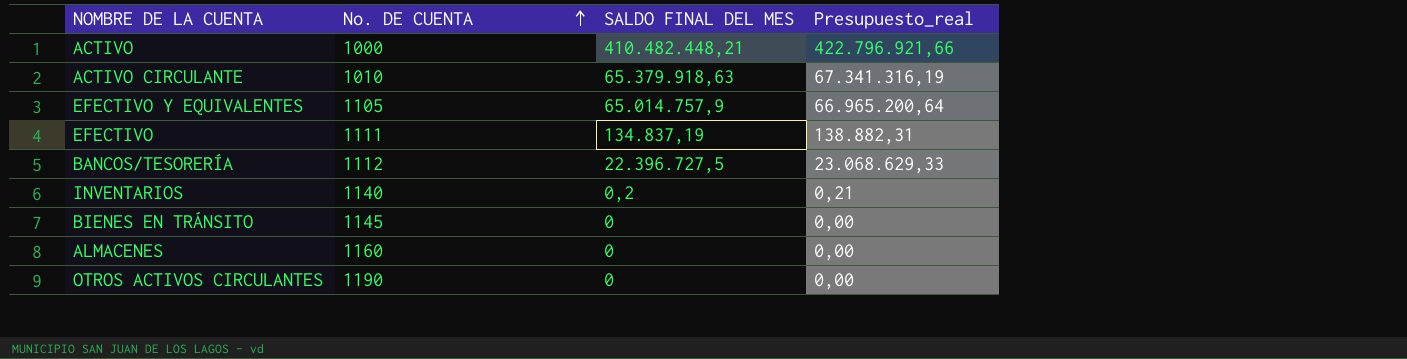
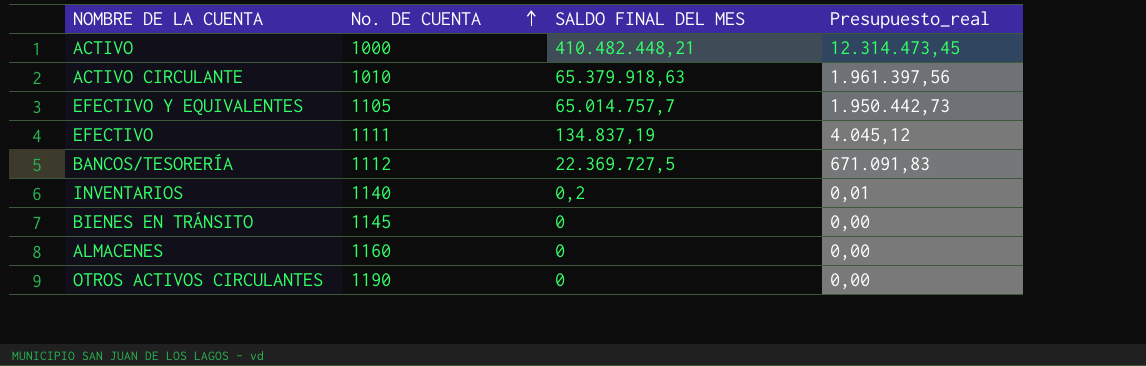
column Presupuesto_real | formula: [SALDO FINAL DEL MES] * 1,03 -> [SALDO FINAL DEL MES] * 0,03
EFECTIVO Y EQUIVALENTES | SALDO FINAL DEL MES: 65.014.757,9 -> 65.014.757,7
BANCOS/TESORERÍA | SALDO FINAL DEL MES: 22.396.727,5 -> 22.369.727,5

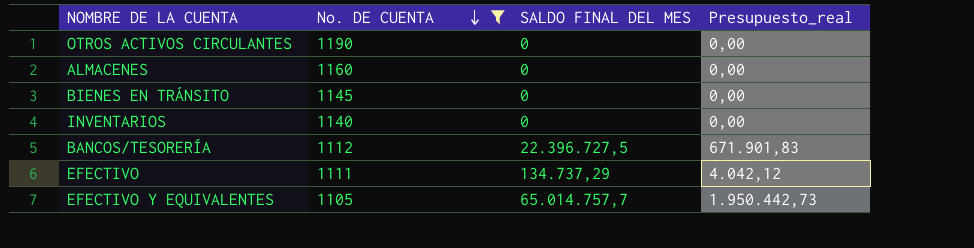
filter: none -> No. DE CUENTA >= 1105
row order: No. DE CUENTA ascending -> No. DE CUENTA descending
INVENTARIOS | SALDO FINAL DEL MES: 0,2 -> 0
INVENTARIOS | Presupuesto_real: 0,01 -> 0,00
BANCOS/TESORERÍA | SALDO FINAL DEL MES: 22.369.727,5 -> 22.396.727,5
BANCOS/TESORERÍA | Presupuesto_real: 671.091,83 -> 671.901,83
EFECTIVO | SALDO FINAL DEL MES: 134.837,19 -> 134.737,29
EFECTIVO | Presupuesto_real: 4.045,12 -> 4.042,12

